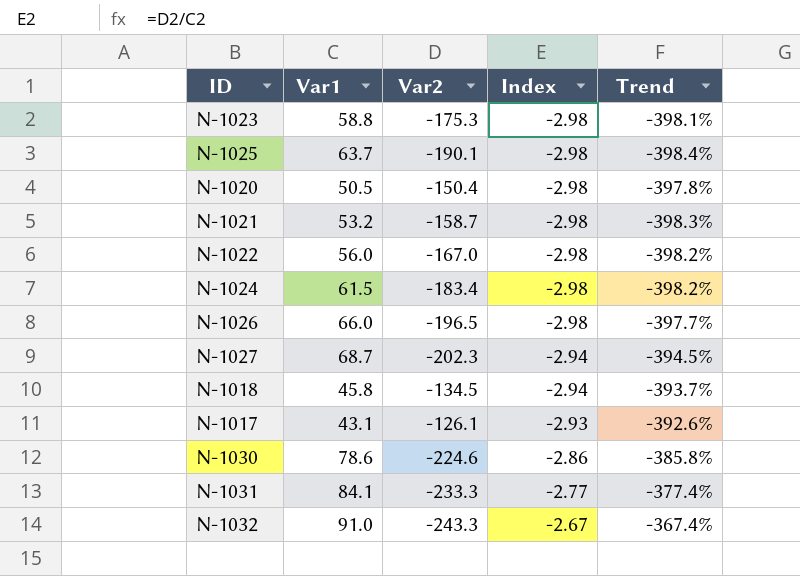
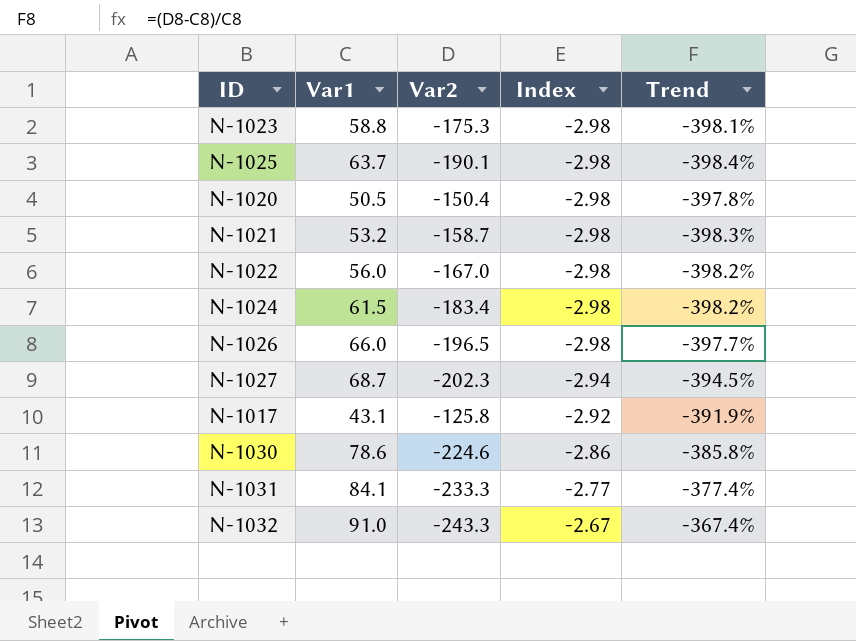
row N-1018: 45.8 | -134.5 | -2.94 | -393.7% -> none
N-1017 | Var2: -126.1 -> -125.8
N-1017 | Index: -2.93 -> -2.92
N-1017 | Trend: -392.6% -> -391.9%

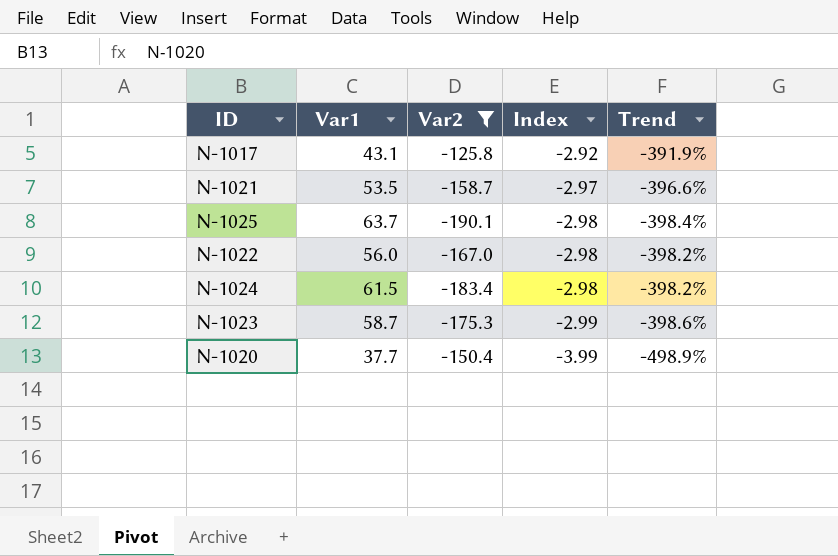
filter: none -> Var2 >= -190.1
row order: Index ascending -> Index descending
N-1021 | Var1: 53.2 -> 53.5
N-1021 | Index: -2.98 -> -2.97
N-1021 | Trend: -398.3% -> -396.6%
N-1023 | Var1: 58.8 -> 58.7
N-1023 | Index: -2.98 -> -2.99
N-1023 | Trend: -398.1% -> -398.6%
N-1020 | Var1: 50.5 -> 37.7
N-1020 | Index: -2.98 -> -3.99
N-1020 | Trend: -397.8% -> -498.9%

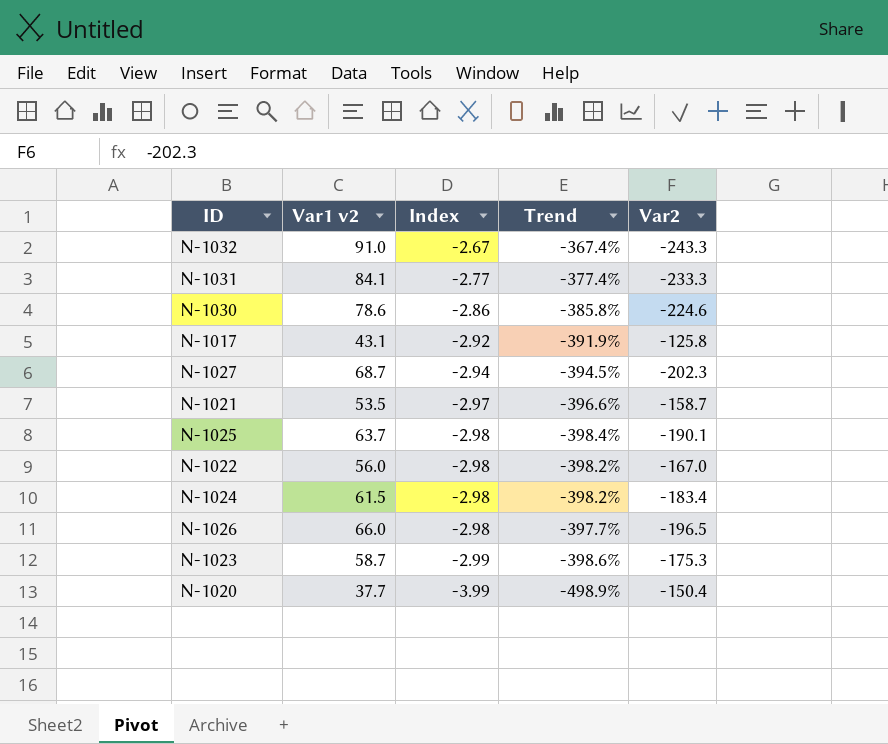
filter: Var2 >= -190.1 -> none
column name: Var1 -> Var1 v2
column Var2 | position: 3 -> 5

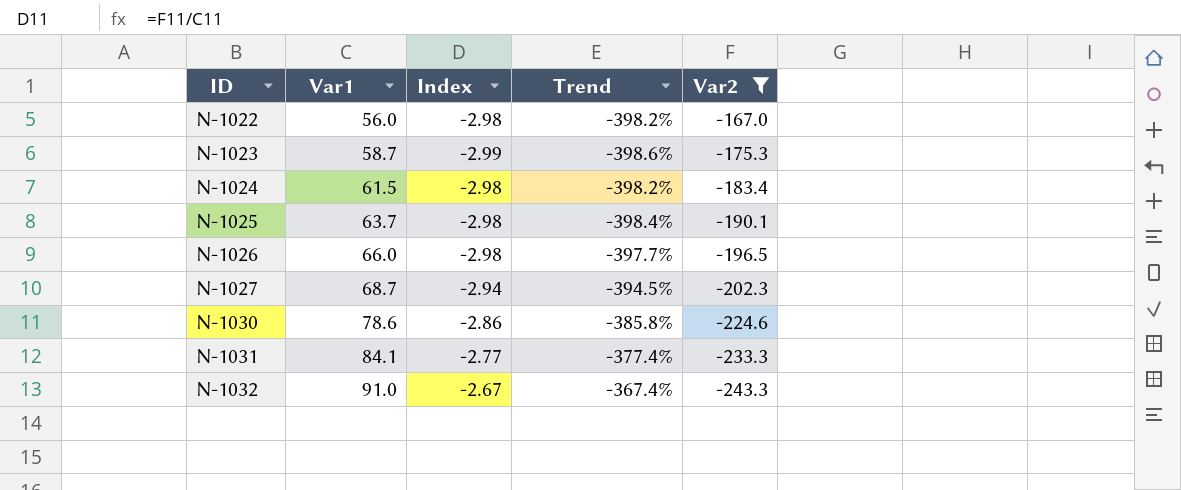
filter: none -> Var2 <= -167.0
row order: Index descending -> ID ascending
column name: Var1 v2 -> Var1

